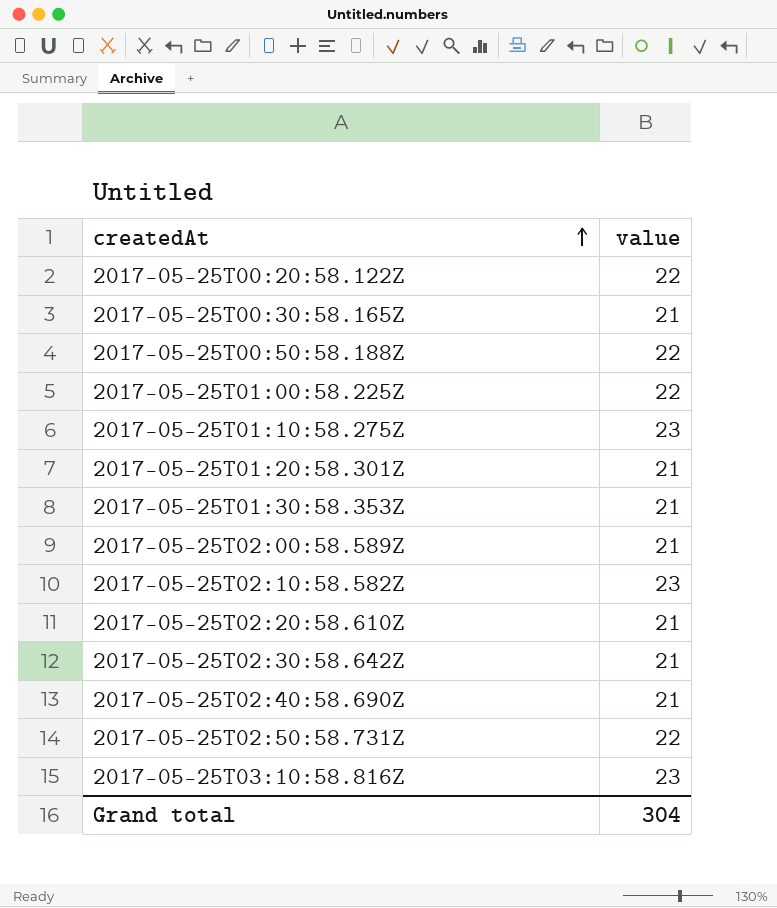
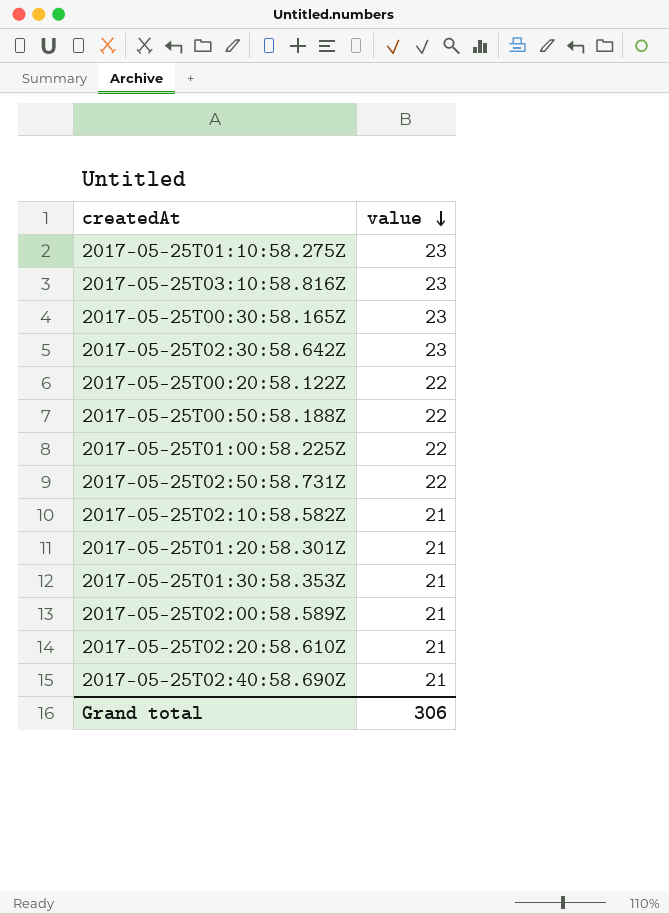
row order: createdAt ascending -> value descending
2017-05-25T00:30:58.165Z | value: 21 -> 23
2017-05-25T02:30:58.642Z | value: 21 -> 23
2017-05-25T02:10:58.582Z | value: 23 -> 21
Grand total | value: 304 -> 306

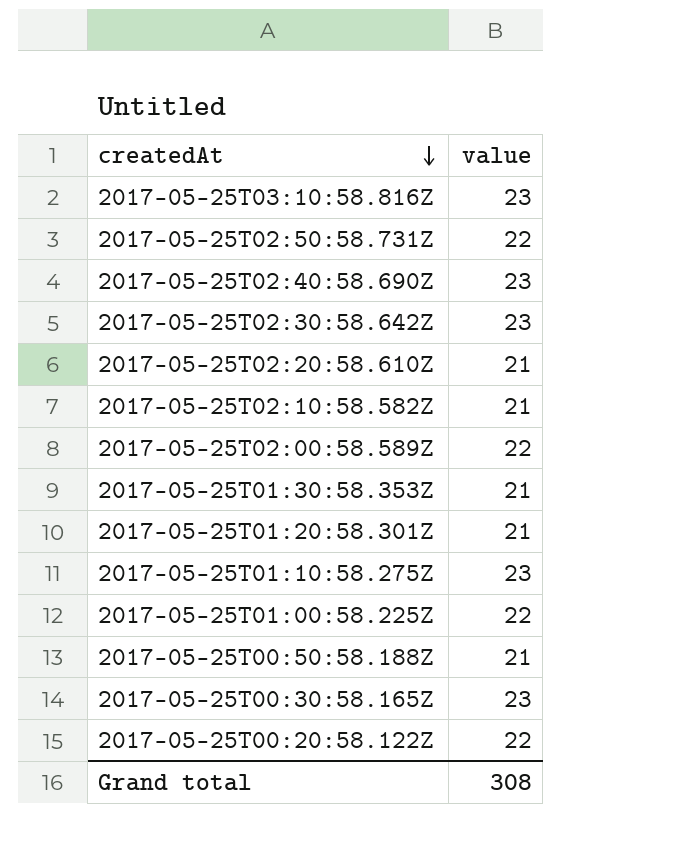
row order: value descending -> createdAt descending
2017-05-25T02:40:58.690Z | value: 21 -> 23
2017-05-25T02:00:58.589Z | value: 21 -> 22
2017-05-25T00:50:58.188Z | value: 22 -> 21
Grand total | value: 306 -> 308

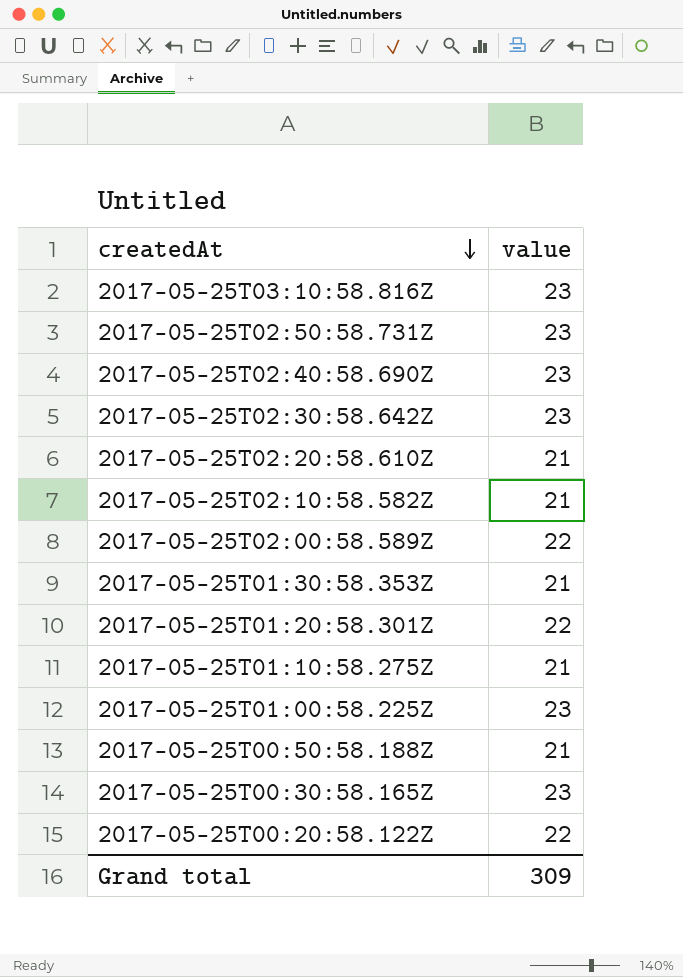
2017-05-25T02:50:58.731Z | value: 22 -> 23
2017-05-25T01:20:58.301Z | value: 21 -> 22
2017-05-25T01:10:58.275Z | value: 23 -> 21
2017-05-25T01:00:58.225Z | value: 22 -> 23
Grand total | value: 308 -> 309

